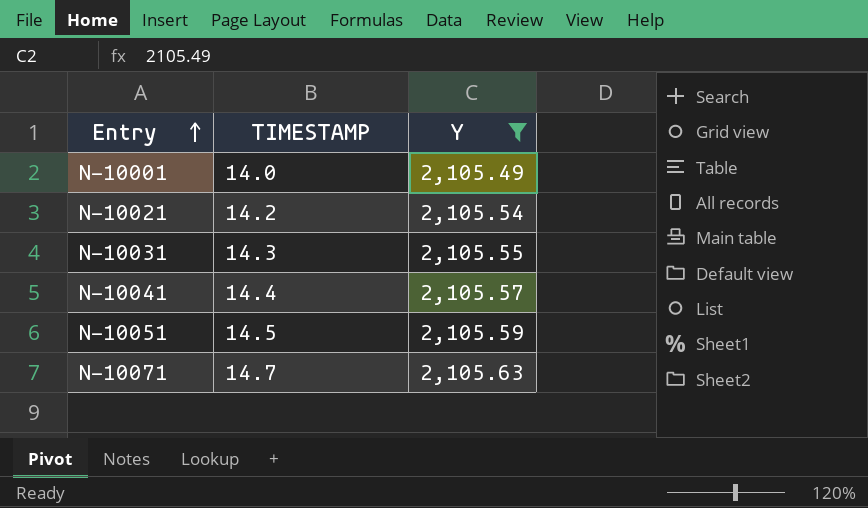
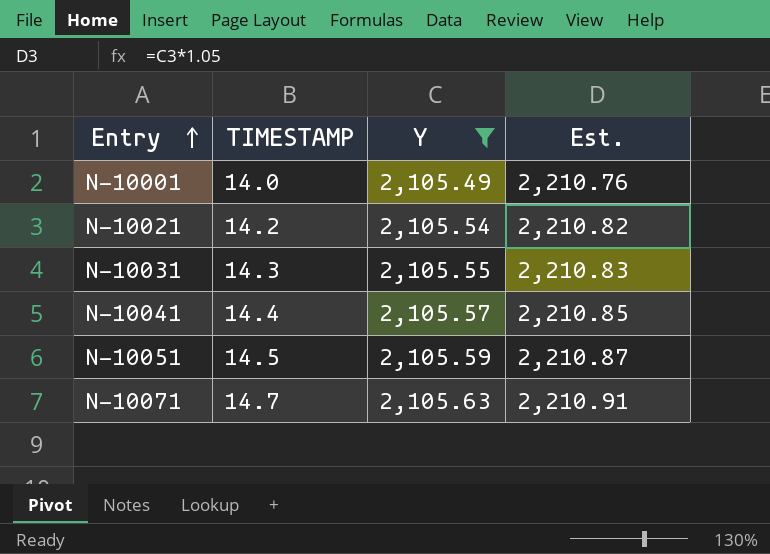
column Est. | formula: none -> [Y] * 1.05

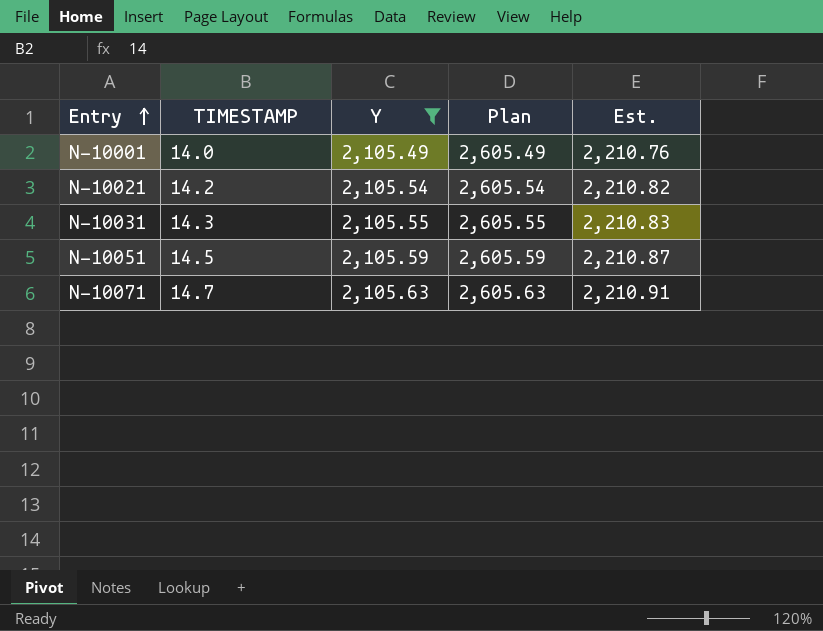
column Plan | formula: none -> [Y] + 500
row N-10041: 14.4 | 2,105.57 | 2,210.85 -> none

